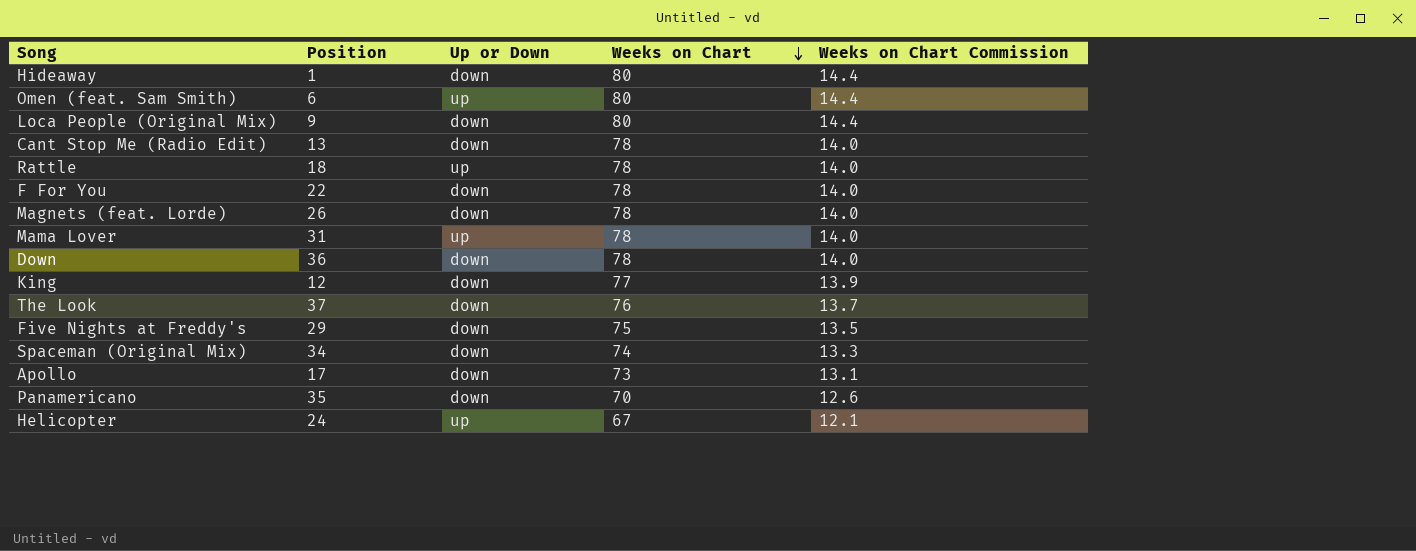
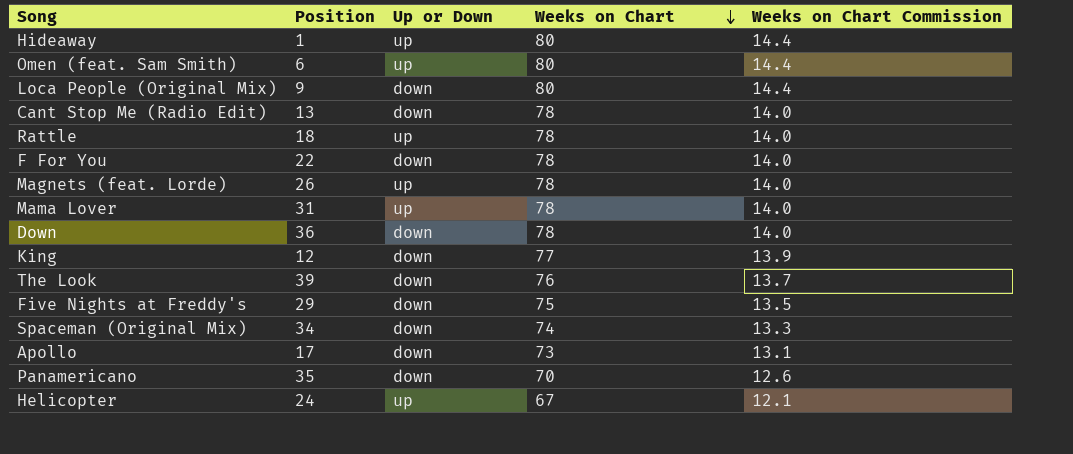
Hideaway | Up or Down: down -> up
Magnets (feat. Lorde) | Up or Down: down -> up
The Look | Position: 37 -> 39

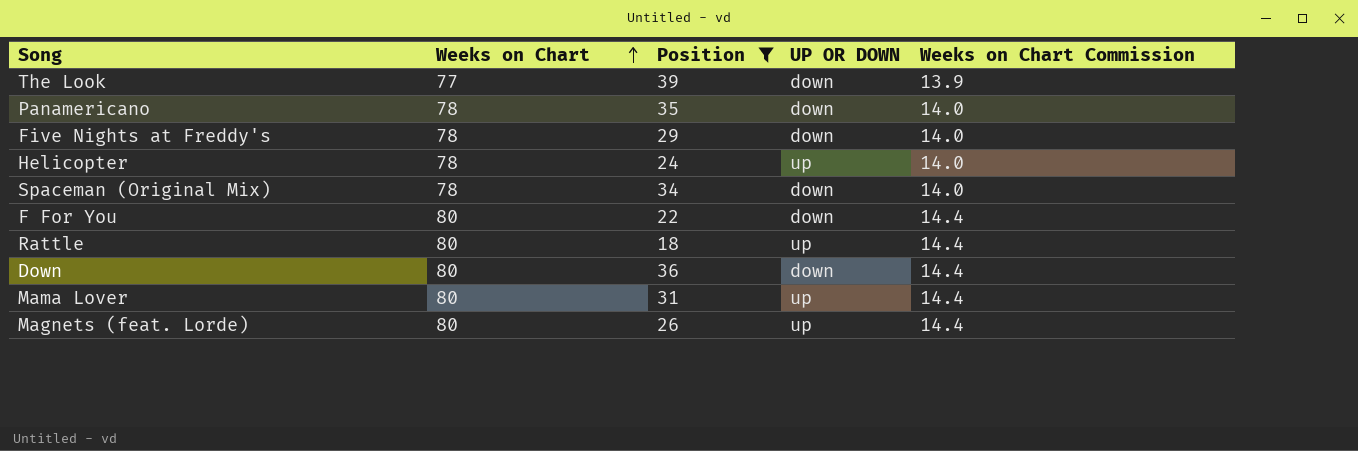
filter: none -> Position >= 18
row order: Weeks on Chart descending -> Weeks on Chart ascending
column Weeks on Chart | position: 4 -> 2
column name: Up or Down -> UP OR DOWN
The Look | Weeks on Chart: 76 -> 77
The Look | Weeks on Chart Commission: 13.7 -> 13.9
Panamericano | Weeks on Chart: 70 -> 78
Panamericano | Weeks on Chart Commission: 12.6 -> 14.0
Five Nights at Freddy's | Weeks on Chart: 75 -> 78
Five Nights at Freddy's | Weeks on Chart Commission: 13.5 -> 14.0
Helicopter | Weeks on Chart: 67 -> 78
Helicopter | Weeks on Chart Commission: 12.1 -> 14.0
Spaceman (Original Mix) | Weeks on Chart: 74 -> 78
Spaceman (Original Mix) | Weeks on Chart Commission: 13.3 -> 14.0
F For You | Weeks on Chart: 78 -> 80
F For You | Weeks on Chart Commission: 14.0 -> 14.4
Rattle | Weeks on Chart: 78 -> 80
Rattle | Weeks on Chart Commission: 14.0 -> 14.4
Down | Weeks on Chart: 78 -> 80
Down | Weeks on Chart Commission: 14.0 -> 14.4
Mama Lover | Weeks on Chart: 78 -> 80
Mama Lover | Weeks on Chart Commission: 14.0 -> 14.4
Magnets (feat. Lorde) | Weeks on Chart: 78 -> 80
Magnets (feat. Lorde) | Weeks on Chart Commission: 14.0 -> 14.4

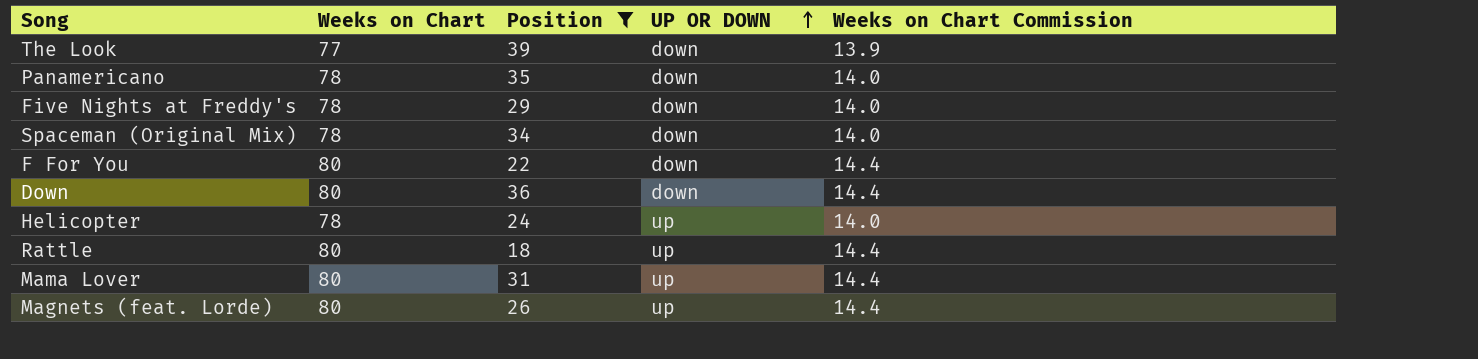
row order: Weeks on Chart ascending -> UP OR DOWN ascending

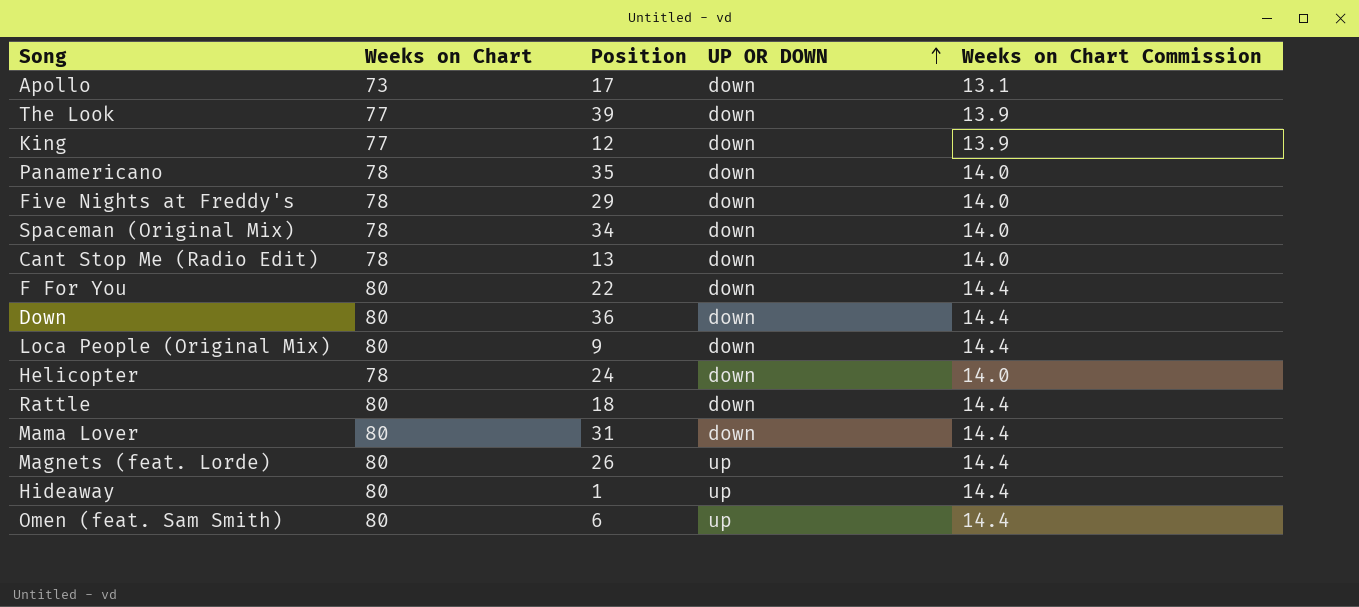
filter: Position >= 18 -> none
Helicopter | UP OR DOWN: up -> down
Rattle | UP OR DOWN: up -> down
Mama Lover | UP OR DOWN: up -> down

